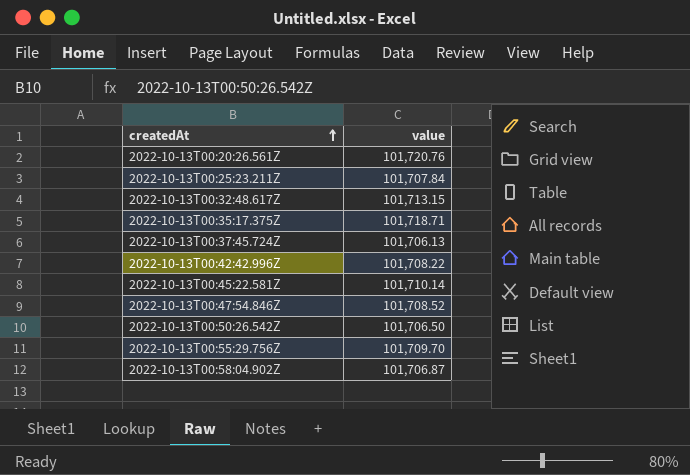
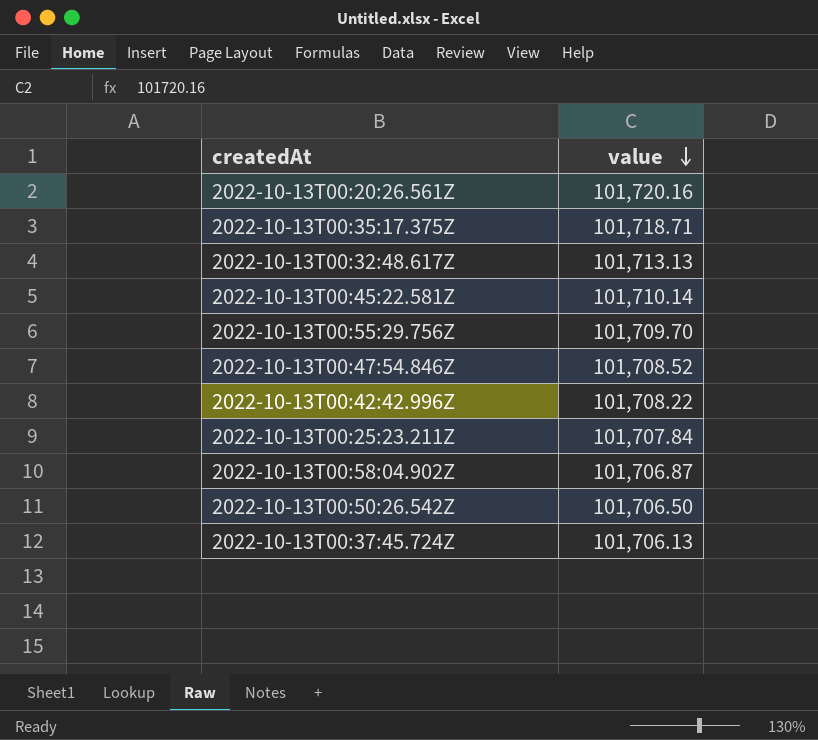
row order: createdAt ascending -> value descending
2022-10-13T00:20:26.561Z | value: 101,720.76 -> 101,720.16
2022-10-13T00:32:48.617Z | value: 101,713.15 -> 101,713.13

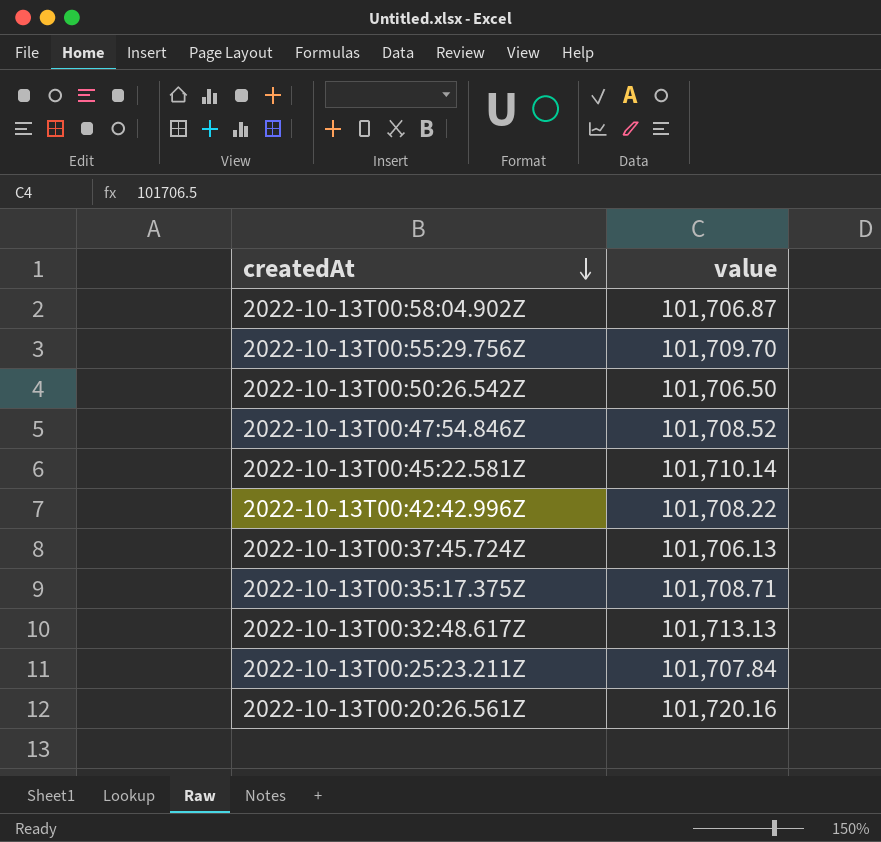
row order: value descending -> createdAt descending
2022-10-13T00:35:17.375Z | value: 101,718.71 -> 101,708.71

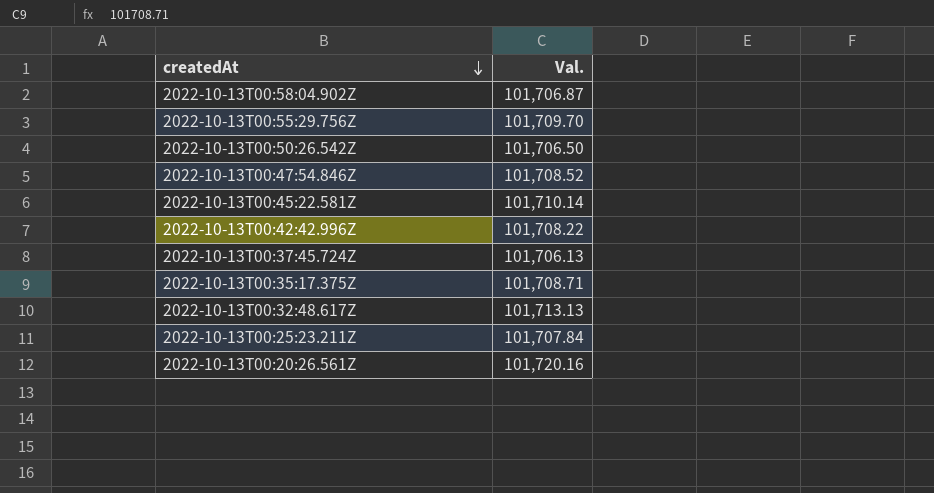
column name: value -> Val.

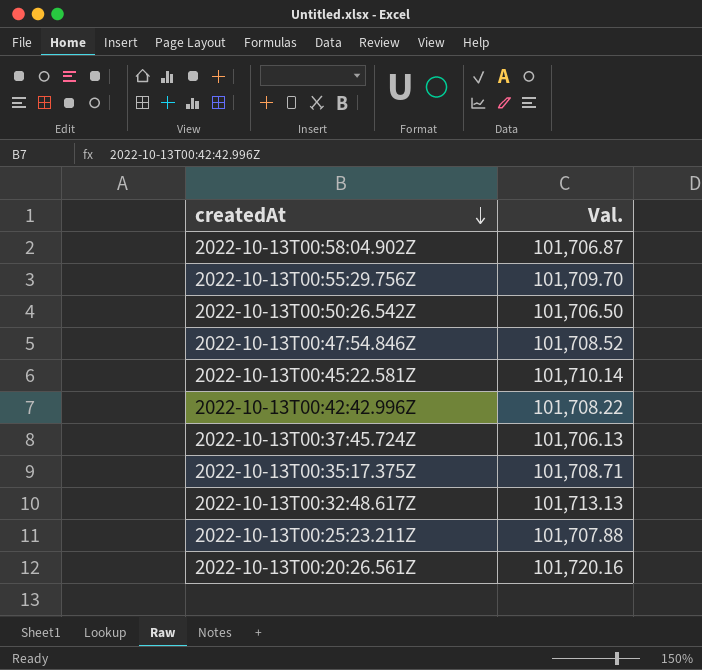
2022-10-13T00:25:23.211Z | Val.: 101,707.84 -> 101,707.88

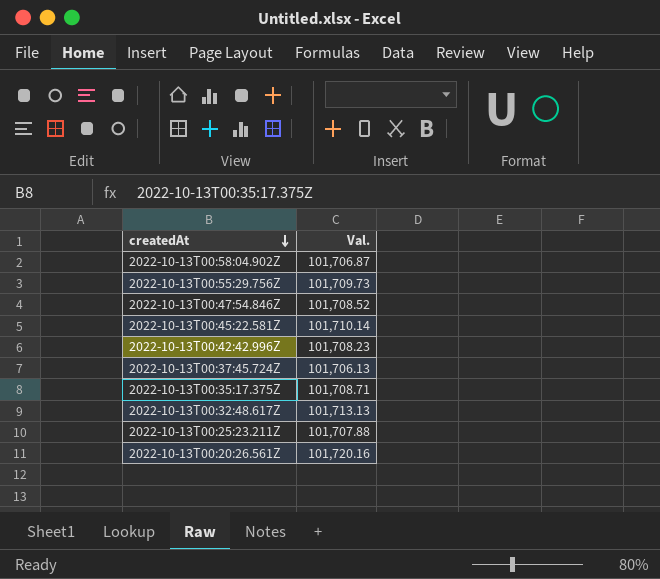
row 2022-10-13T00:50:26.542Z: 101,706.50 -> none
2022-10-13T00:55:29.756Z | Val.: 101,709.70 -> 101,709.73
2022-10-13T00:42:42.996Z | Val.: 101,708.22 -> 101,708.23

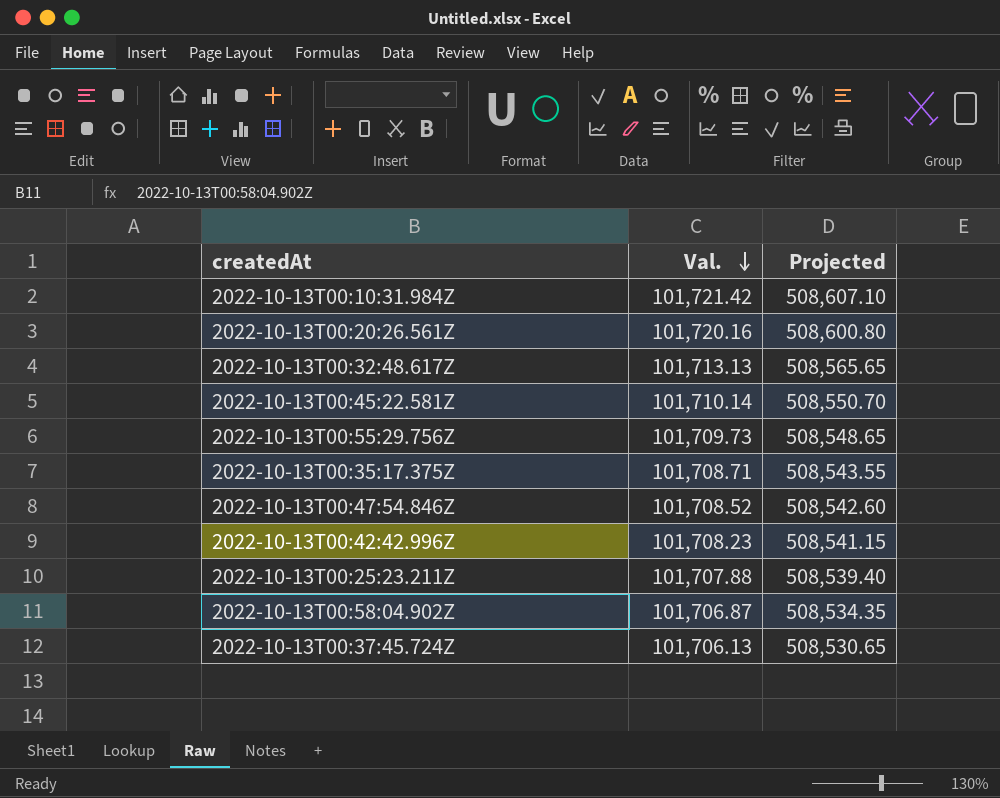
row order: createdAt descending -> Val. descending
column Projected | formula: none -> [Val.] * 5
row 2022-10-13T00:10:31.984Z: none -> 101,721.42 | 508,607.10

